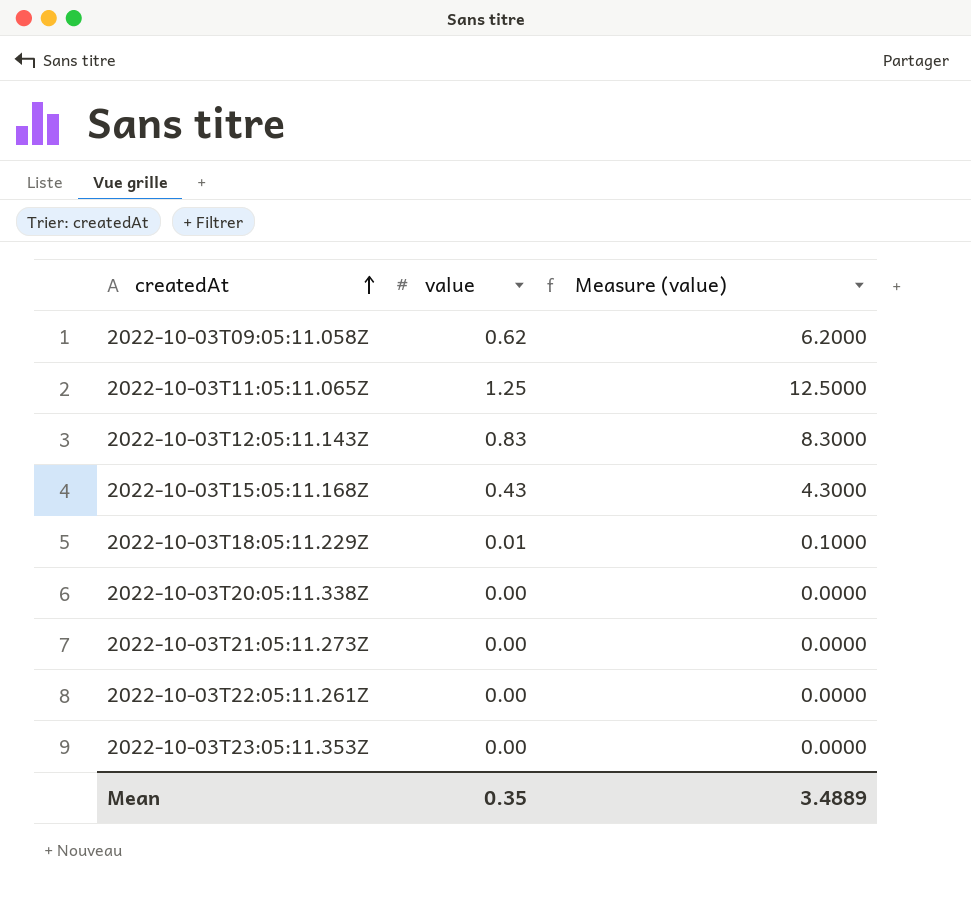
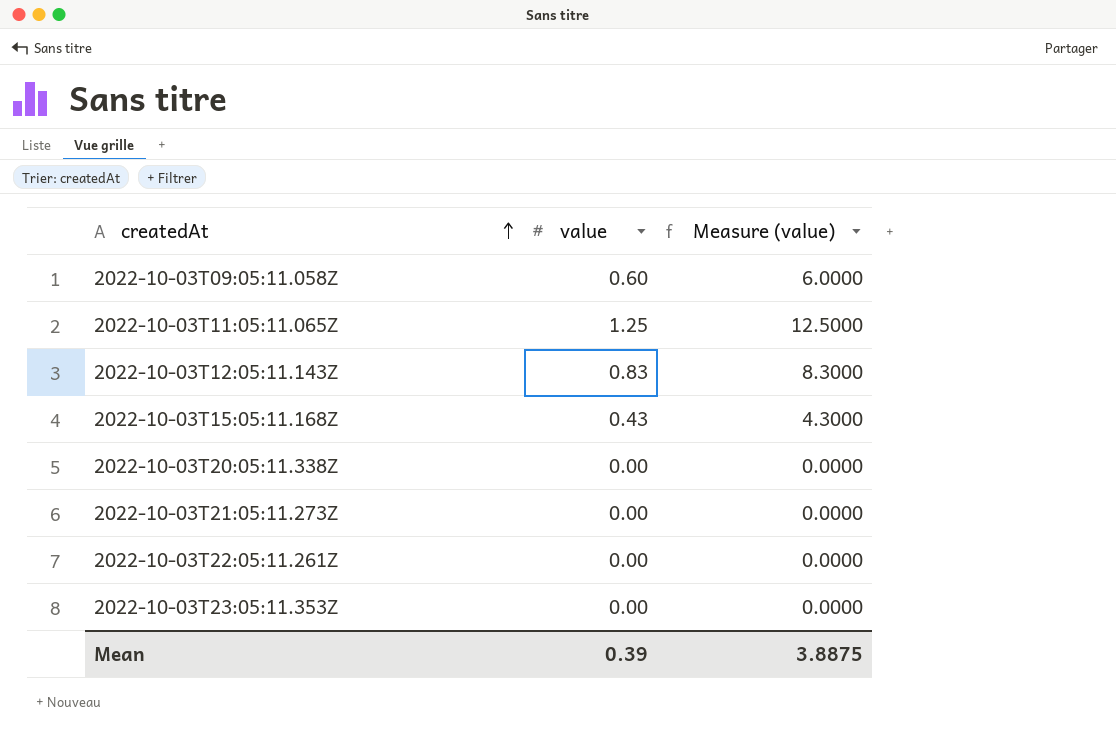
row 2022-10-03T18:05:11.229Z: 0.01 | 0.1000 -> none
2022-10-03T09:05:11.058Z | value: 0.62 -> 0.60
2022-10-03T09:05:11.058Z | Measure (value): 6.2000 -> 6.0000
Mean | value: 0.35 -> 0.39
Mean | Measure (value): 3.4889 -> 3.8875

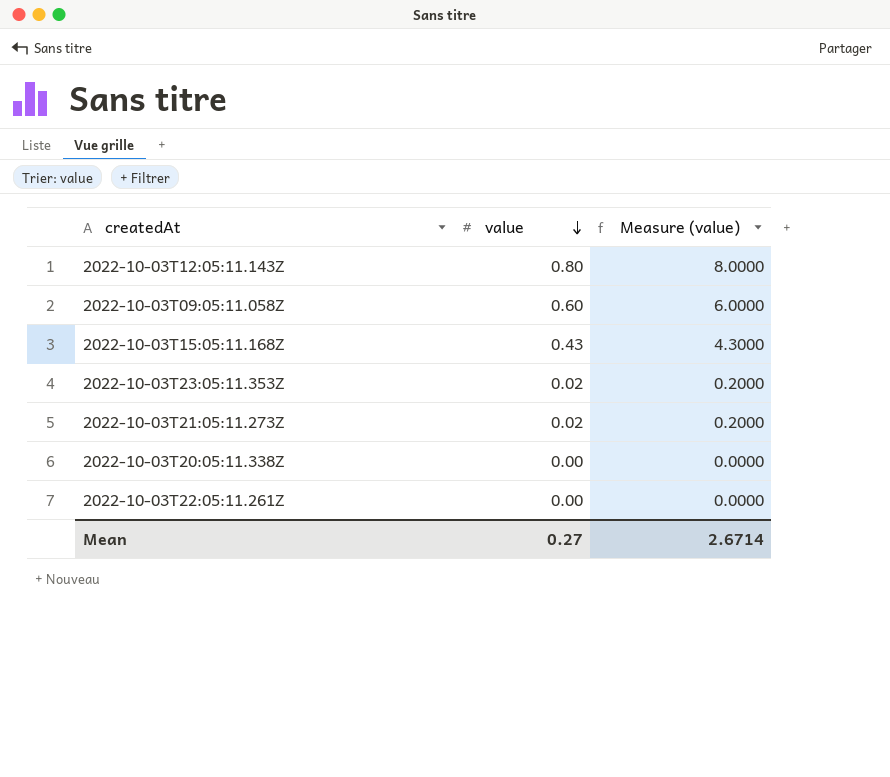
row order: createdAt ascending -> value descending
row 2022-10-03T11:05:11.065Z: 1.25 | 12.5000 -> none
2022-10-03T12:05:11.143Z | value: 0.83 -> 0.80
2022-10-03T12:05:11.143Z | Measure (value): 8.3000 -> 8.0000
2022-10-03T23:05:11.353Z | value: 0.00 -> 0.02
2022-10-03T23:05:11.353Z | Measure (value): 0.0000 -> 0.2000
2022-10-03T21:05:11.273Z | value: 0.00 -> 0.02
2022-10-03T21:05:11.273Z | Measure (value): 0.0000 -> 0.2000
Mean | value: 0.39 -> 0.27
Mean | Measure (value): 3.8875 -> 2.6714

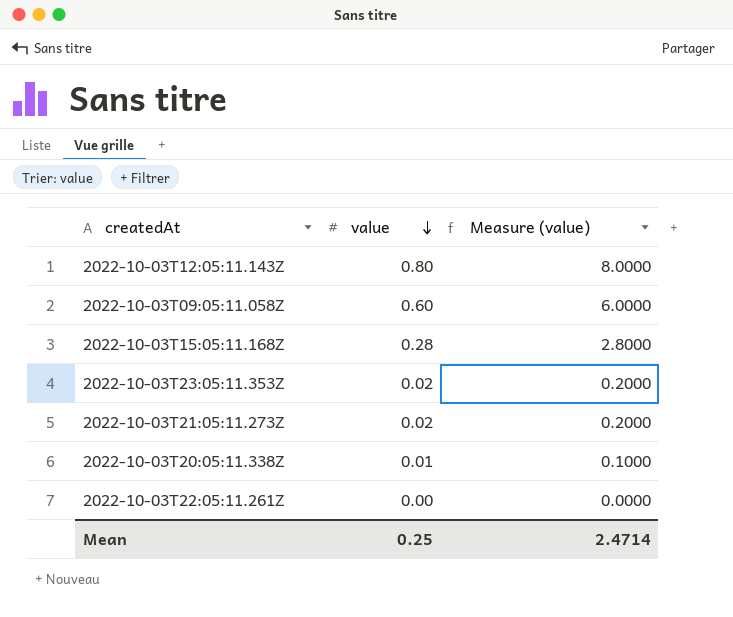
2022-10-03T15:05:11.168Z | value: 0.43 -> 0.28
2022-10-03T15:05:11.168Z | Measure (value): 4.3000 -> 2.8000
2022-10-03T20:05:11.338Z | value: 0.00 -> 0.01
2022-10-03T20:05:11.338Z | Measure (value): 0.0000 -> 0.1000
Mean | value: 0.27 -> 0.25
Mean | Measure (value): 2.6714 -> 2.4714

